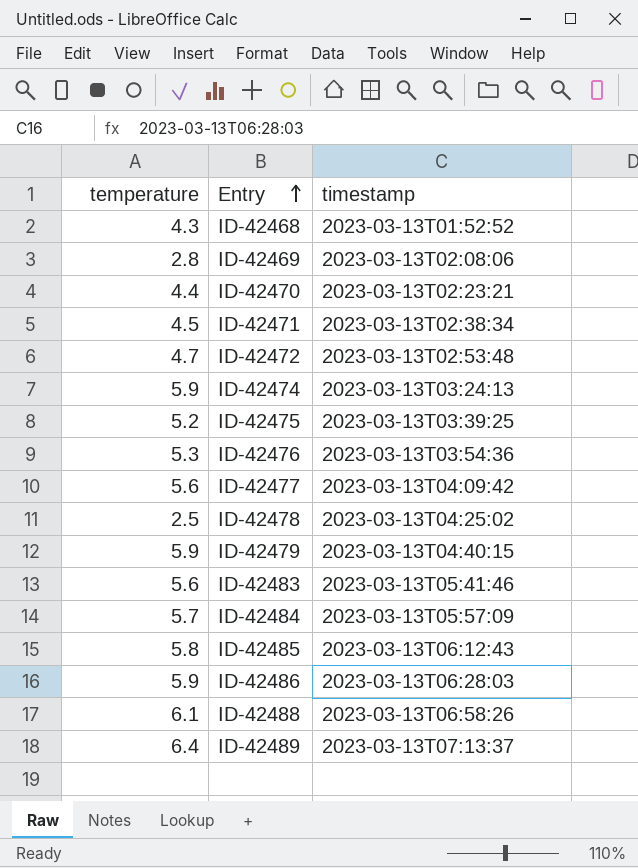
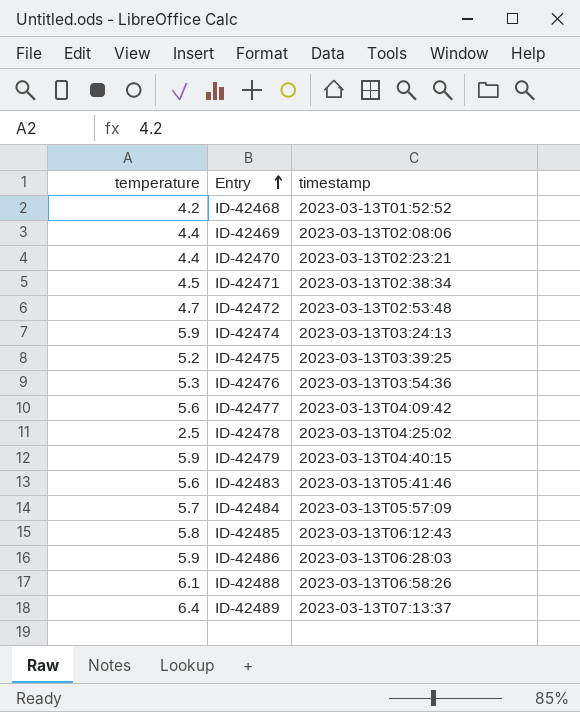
ID-42468 | temperature: 4.3 -> 4.2
ID-42469 | temperature: 2.8 -> 4.4

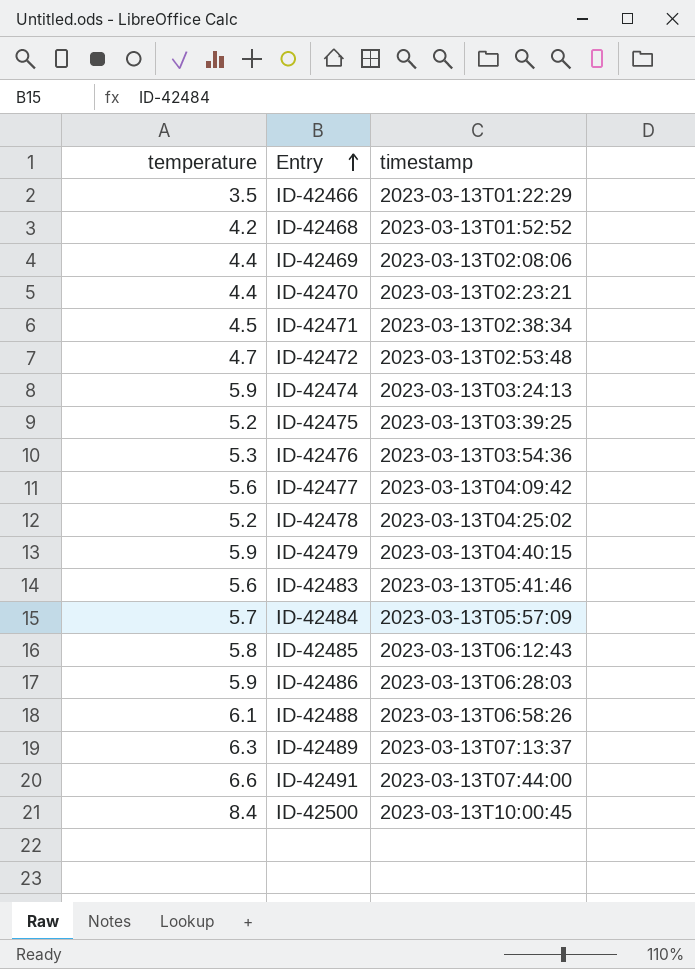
row ID-42466: none -> 3.5 | 2023-03-13T01:22:29
ID-42478 | temperature: 2.5 -> 5.2
ID-42489 | temperature: 6.4 -> 6.3
row ID-42491: none -> 6.6 | 2023-03-13T07:44:00
row ID-42500: none -> 8.4 | 2023-03-13T10:00:45

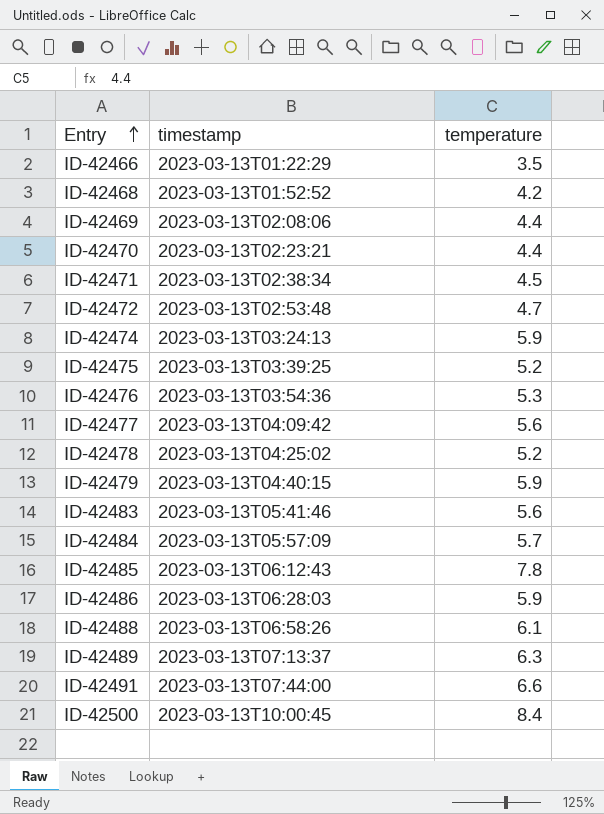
column temperature | position: 1 -> 3
ID-42485 | temperature: 5.8 -> 7.8

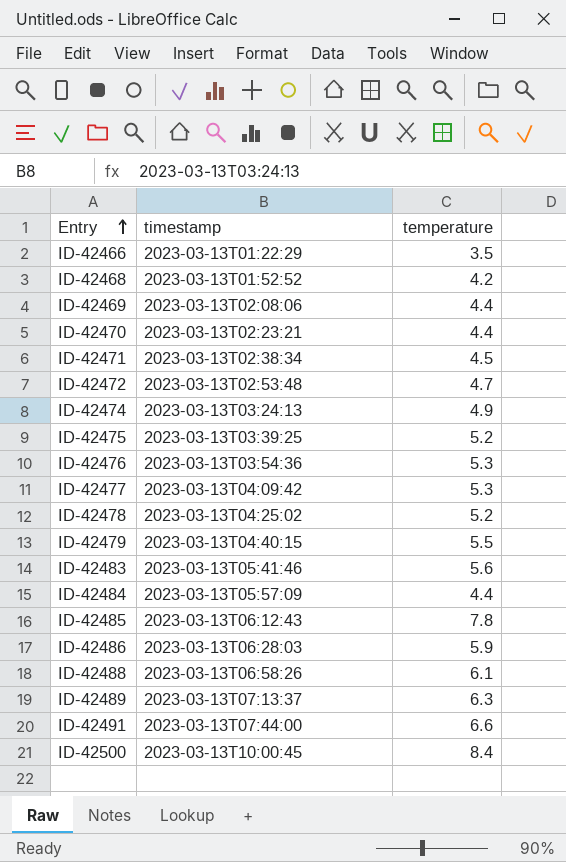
ID-42474 | temperature: 5.9 -> 4.9
ID-42477 | temperature: 5.6 -> 5.3
ID-42479 | temperature: 5.9 -> 5.5
ID-42484 | temperature: 5.7 -> 4.4

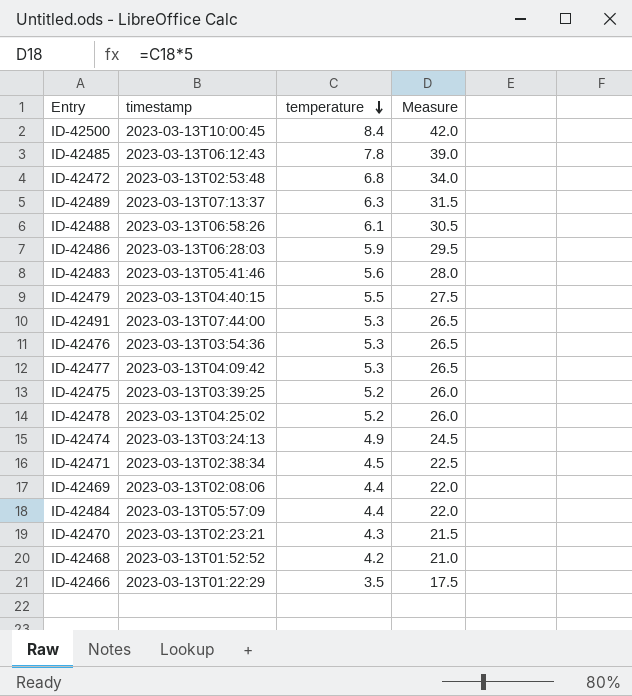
row order: Entry ascending -> temperature descending
column Measure | formula: none -> [temperature] * 5
ID-42472 | temperature: 4.7 -> 6.8
ID-42491 | temperature: 6.6 -> 5.3
ID-42470 | temperature: 4.4 -> 4.3

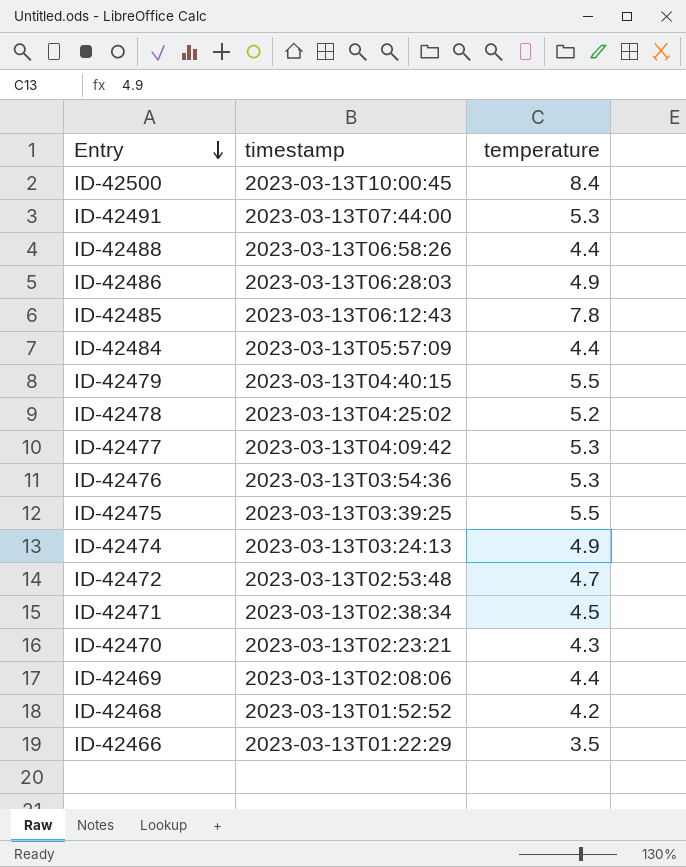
row order: temperature descending -> Entry descending
column Measure | formula: [temperature] * 5 -> none
row ID-42489: 2023-03-13T07:13:37 | 6.3 | 31.5 -> none
row ID-42483: 2023-03-13T05:41:46 | 5.6 | 28.0 -> none
ID-42488 | temperature: 6.1 -> 4.4
ID-42486 | temperature: 5.9 -> 4.9
ID-42475 | temperature: 5.2 -> 5.5
ID-42472 | temperature: 6.8 -> 4.7

